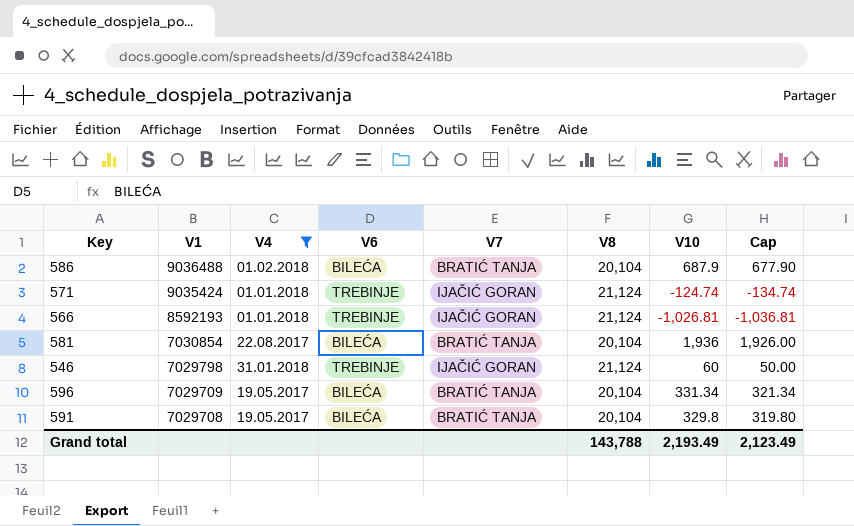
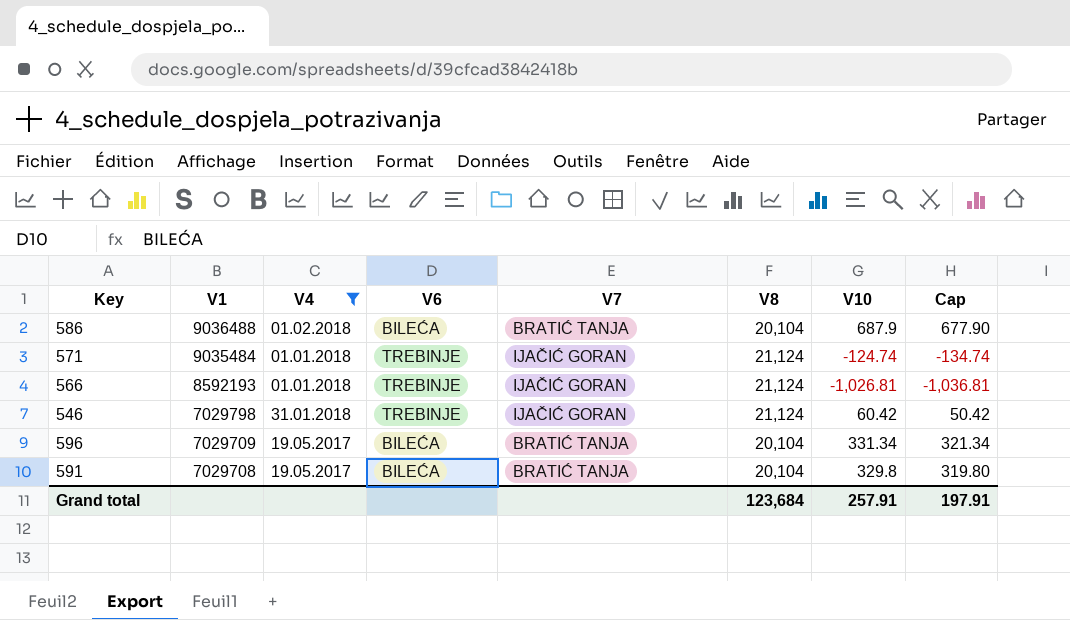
row 581: 7030854 | 22.08.2017 | BILEĆA | BRATIĆ TANJA | 20,104 | 1,936 | 1,926.00 -> none
571 | V1: 9035424 -> 9035484
546 | V10: 60 -> 60.42
546 | Cap: 50.00 -> 50.42
Grand total | V8: 143,788 -> 123,684
Grand total | V10: 2,193.49 -> 257.91
Grand total | Cap: 2,123.49 -> 197.91

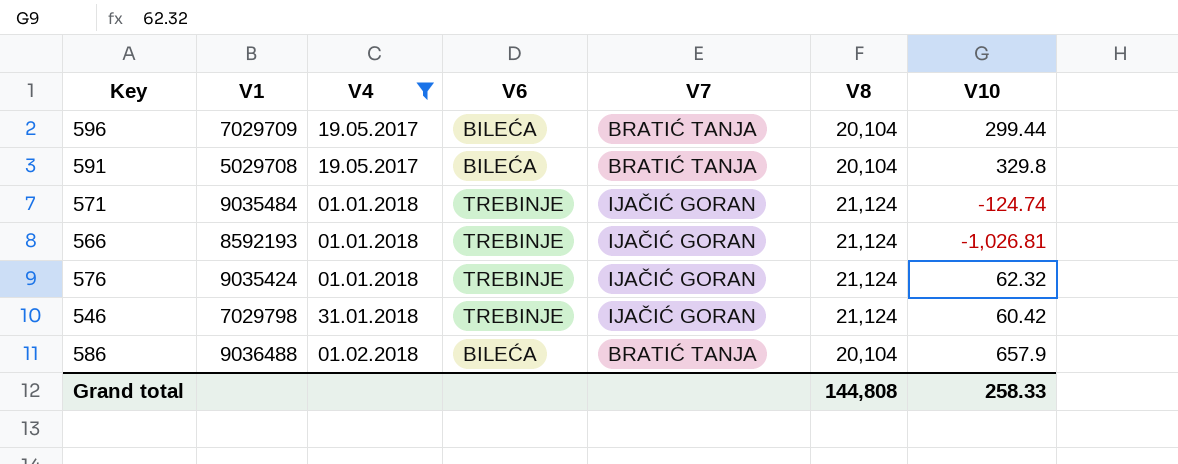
row order: V1 descending -> V4 ascending
column Cap | formula: [V10] - 10 -> none
596 | V10: 331.34 -> 299.44
591 | V1: 7029708 -> 5029708
row 576: none -> 9035424 | 01.01.2018 | TREBINJE | IJAČIĆ GORAN | 21,124 | 62.32
586 | V10: 687.9 -> 657.9
Grand total | V8: 123,684 -> 144,808
Grand total | V10: 257.91 -> 258.33

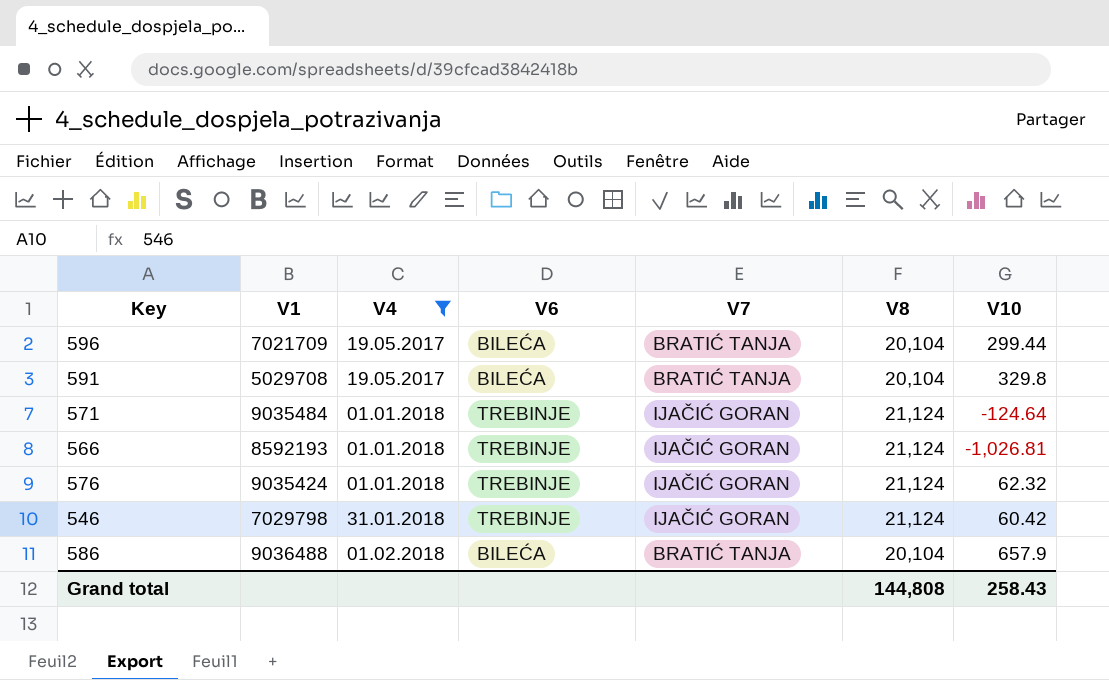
596 | V1: 7029709 -> 7021709
571 | V10: -124.74 -> -124.64
Grand total | V10: 258.33 -> 258.43

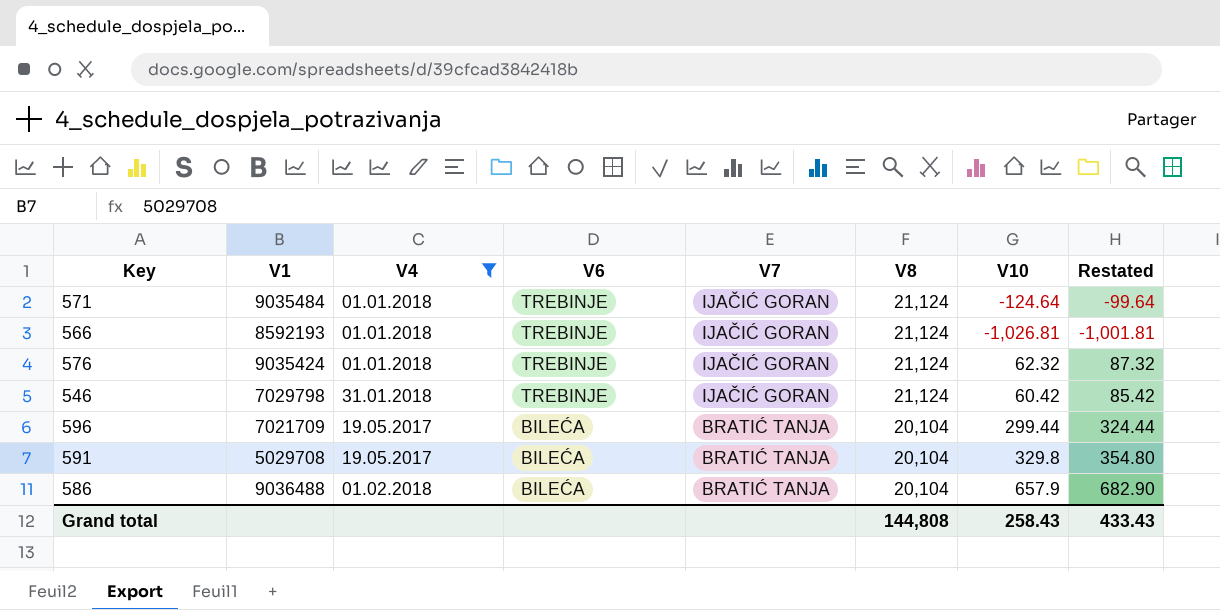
row order: V4 ascending -> V6 descending
column Restated | formula: none -> [V10] + 25

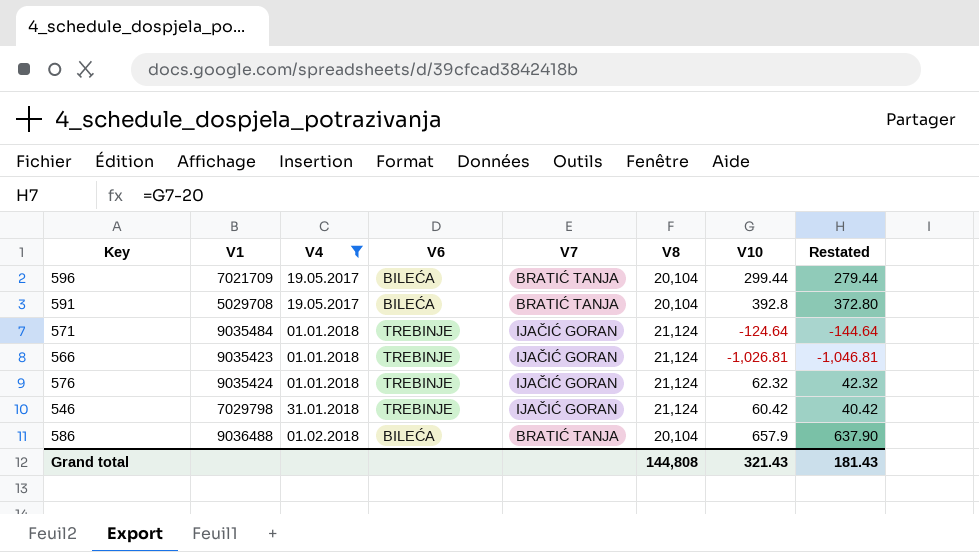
row order: V6 descending -> V4 ascending
column Restated | formula: [V10] + 25 -> [V10] - 20
591 | V10: 329.8 -> 392.8
566 | V1: 8592193 -> 9035423
Grand total | V10: 258.43 -> 321.43
Grand total | Restated: 433.43 -> 181.43

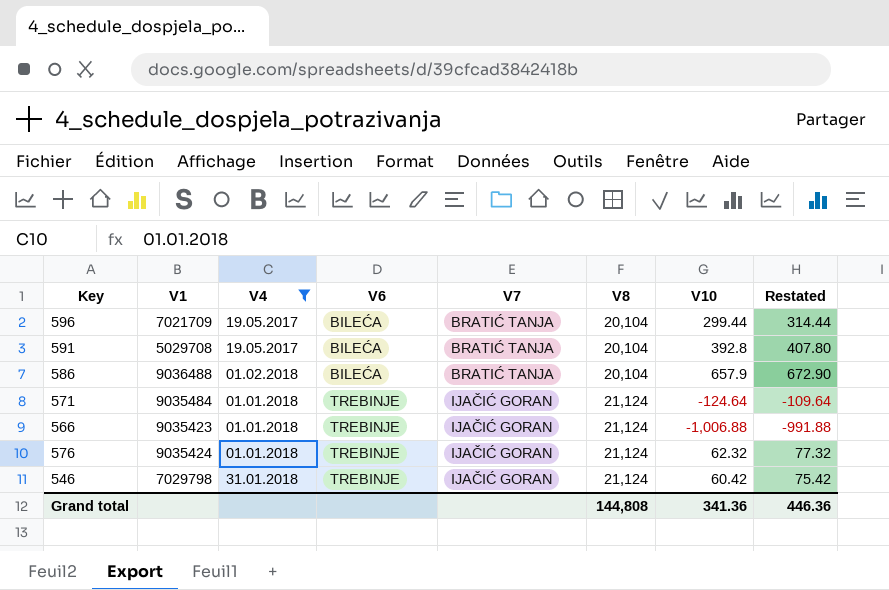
row order: V4 ascending -> V6 ascending
column Restated | formula: [V10] - 20 -> [V10] + 15
566 | V10: -1,026.81 -> -1,006.88
Grand total | V10: 321.43 -> 341.36
Grand total | Restated: 181.43 -> 446.36

